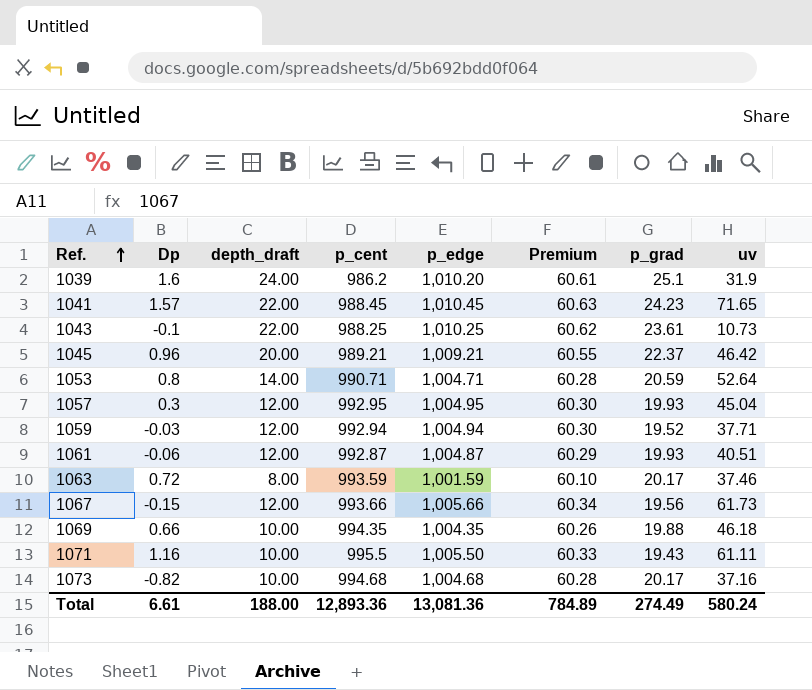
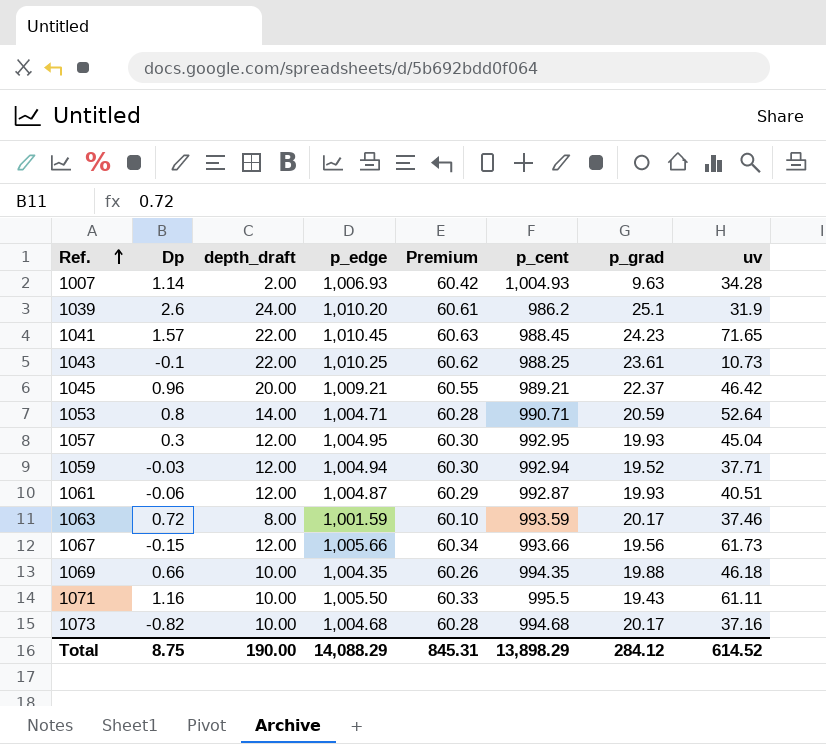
column p_cent | position: 4 -> 6
row 1007: none -> 1.14 | 2.00 | 1,006.93 | 60.42 | 1,004.93 | 9.63 | 34.28
1039 | Dp: 1.6 -> 2.6
Total | Dp: 6.61 -> 8.75
Total | depth_draft: 188.00 -> 190.00
Total | p_edge: 13,081.36 -> 14,088.29
Total | Premium: 784.89 -> 845.31
Total | p_cent: 12,893.36 -> 13,898.29
Total | p_grad: 274.49 -> 284.12
Total | uv: 580.24 -> 614.52

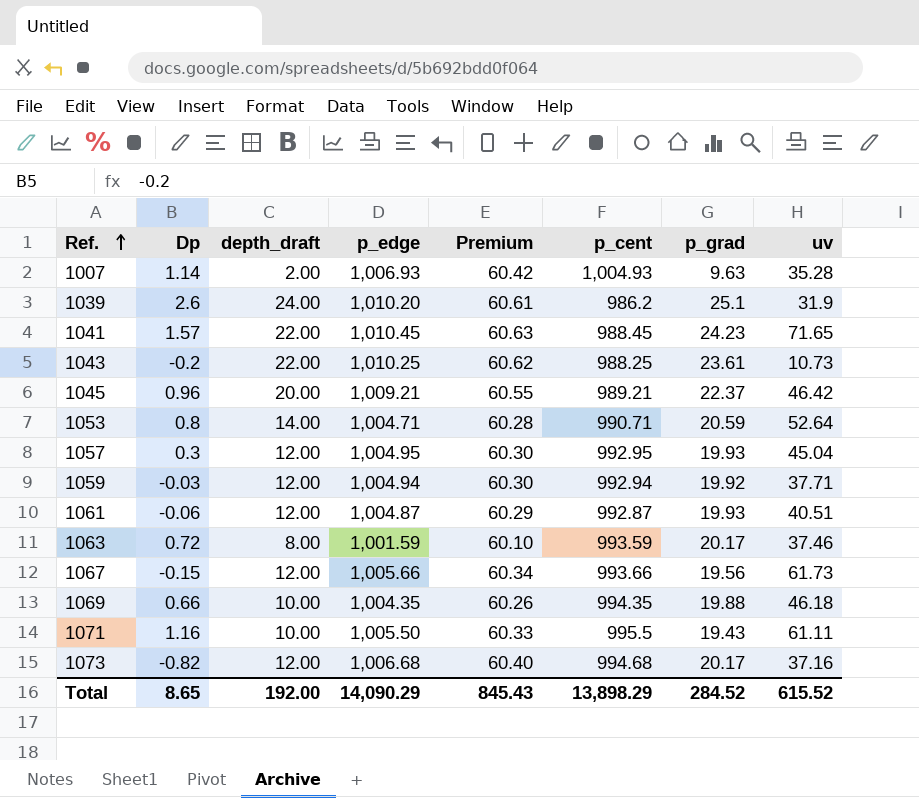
1007 | uv: 34.28 -> 35.28
1043 | Dp: -0.1 -> -0.2
1059 | p_grad: 19.52 -> 19.92
1073 | depth_draft: 10.00 -> 12.00
1073 | p_edge: 1,004.68 -> 1,006.68
1073 | Premium: 60.28 -> 60.40
Total | Dp: 8.75 -> 8.65
Total | depth_draft: 190.00 -> 192.00
Total | p_edge: 14,088.29 -> 14,090.29
Total | Premium: 845.31 -> 845.43
Total | p_grad: 284.12 -> 284.52
Total | uv: 614.52 -> 615.52

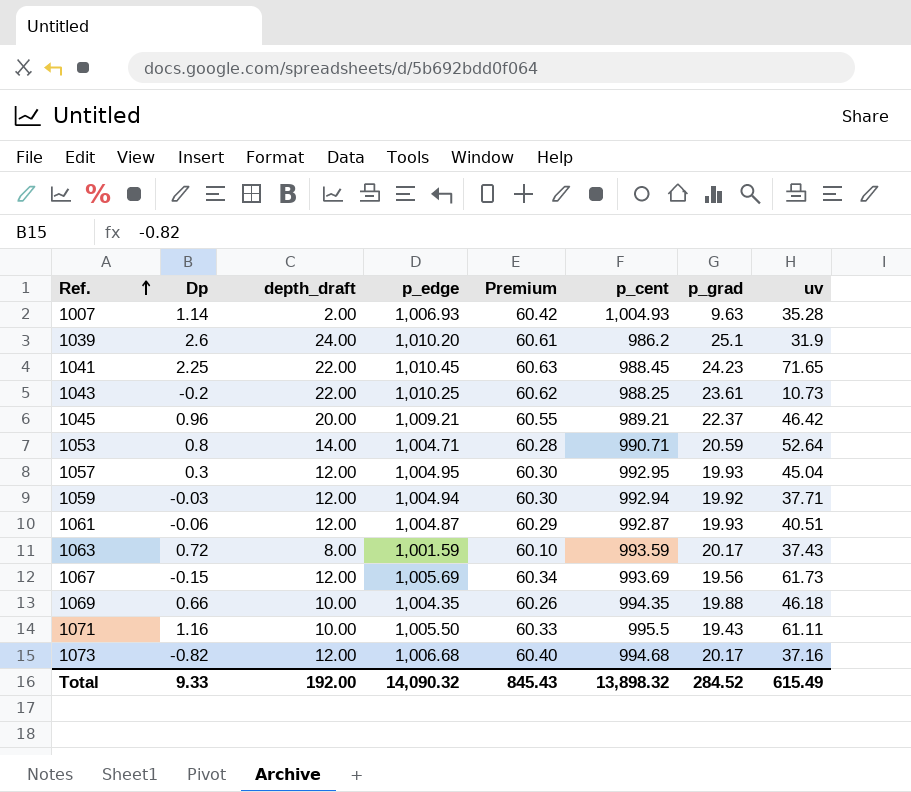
1041 | Dp: 1.57 -> 2.25
1063 | uv: 37.46 -> 37.43
1067 | p_edge: 1,005.66 -> 1,005.69
1067 | p_cent: 993.66 -> 993.69
Total | Dp: 8.65 -> 9.33
Total | p_edge: 14,090.29 -> 14,090.32
Total | p_cent: 13,898.29 -> 13,898.32
Total | uv: 615.52 -> 615.49

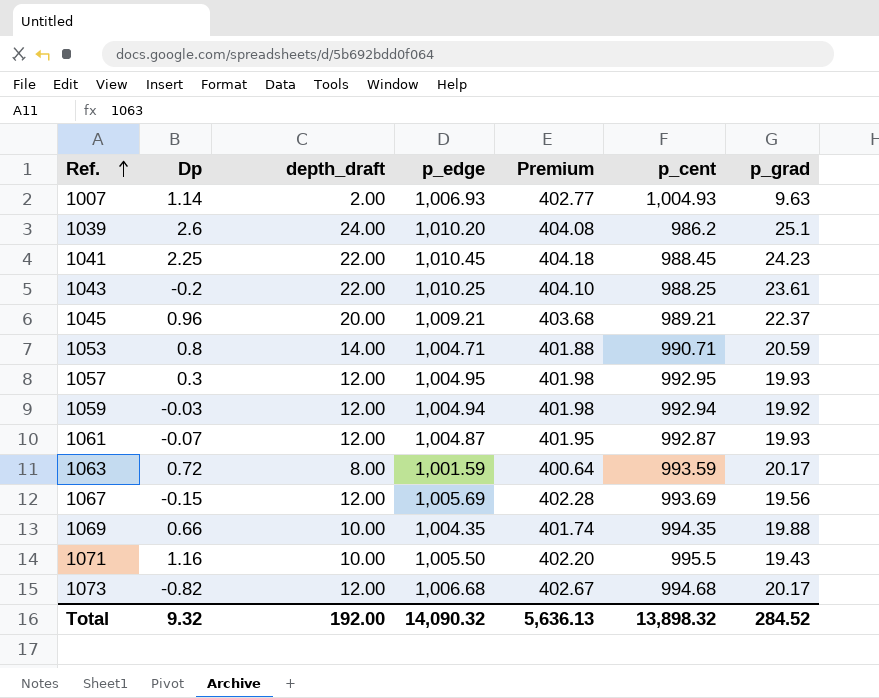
column uv | position: 8 -> none
column Premium | formula: [p_edge] * 0.06 -> [p_edge] * 0.4
1061 | Dp: -0.06 -> -0.07
Total | Dp: 9.33 -> 9.32
Total | Premium: 845.43 -> 5,636.13

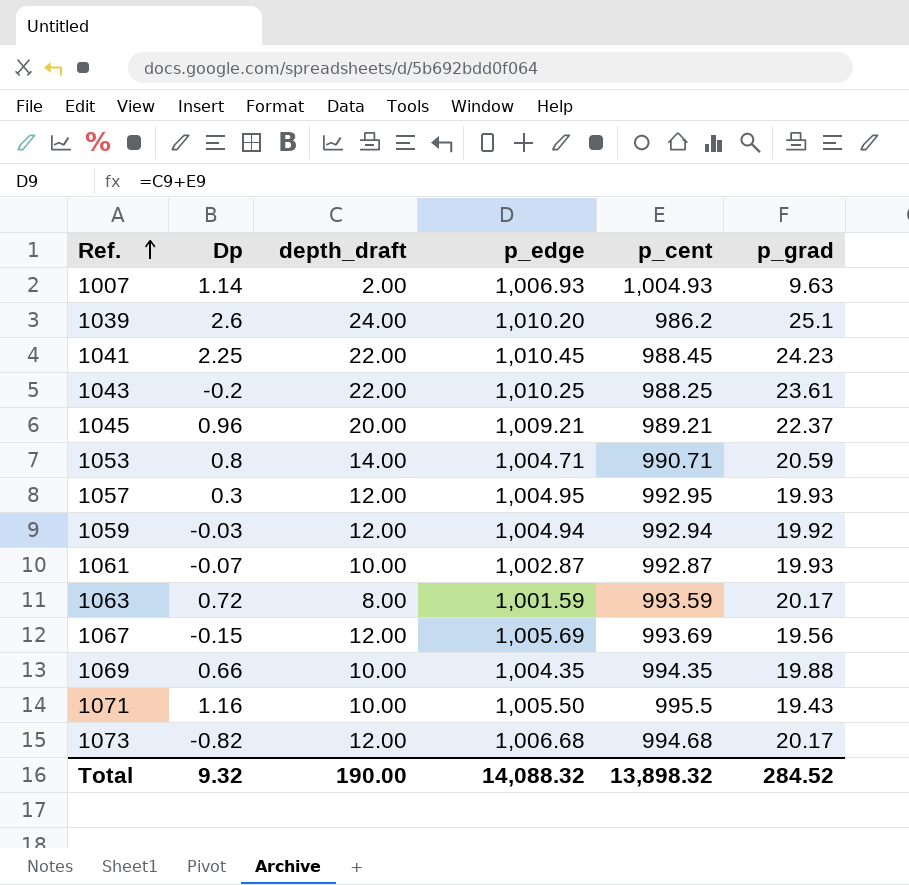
column Premium | formula: [p_edge] * 0.4 -> none
1061 | depth_draft: 12.00 -> 10.00
1061 | p_edge: 1,004.87 -> 1,002.87
Total | depth_draft: 192.00 -> 190.00
Total | p_edge: 14,090.32 -> 14,088.32

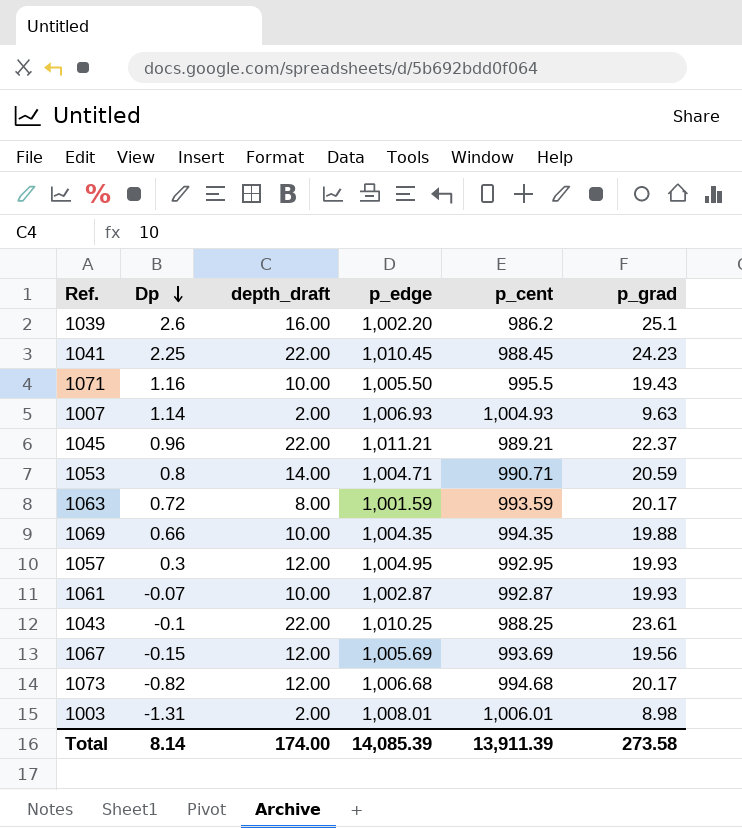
row order: Ref. ascending -> Dp descending
row 1059: -0.03 | 12.00 | 1,004.94 | 992.94 | 19.92 -> none
1039 | depth_draft: 24.00 -> 16.00
1039 | p_edge: 1,010.20 -> 1,002.20
1045 | depth_draft: 20.00 -> 22.00
1045 | p_edge: 1,009.21 -> 1,011.21
1043 | Dp: -0.2 -> -0.1
row 1003: none -> -1.31 | 2.00 | 1,008.01 | 1,006.01 | 8.98
Total | Dp: 9.32 -> 8.14
Total | depth_draft: 190.00 -> 174.00
Total | p_edge: 14,088.32 -> 14,085.39
Total | p_cent: 13,898.32 -> 13,911.39
Total | p_grad: 284.52 -> 273.58

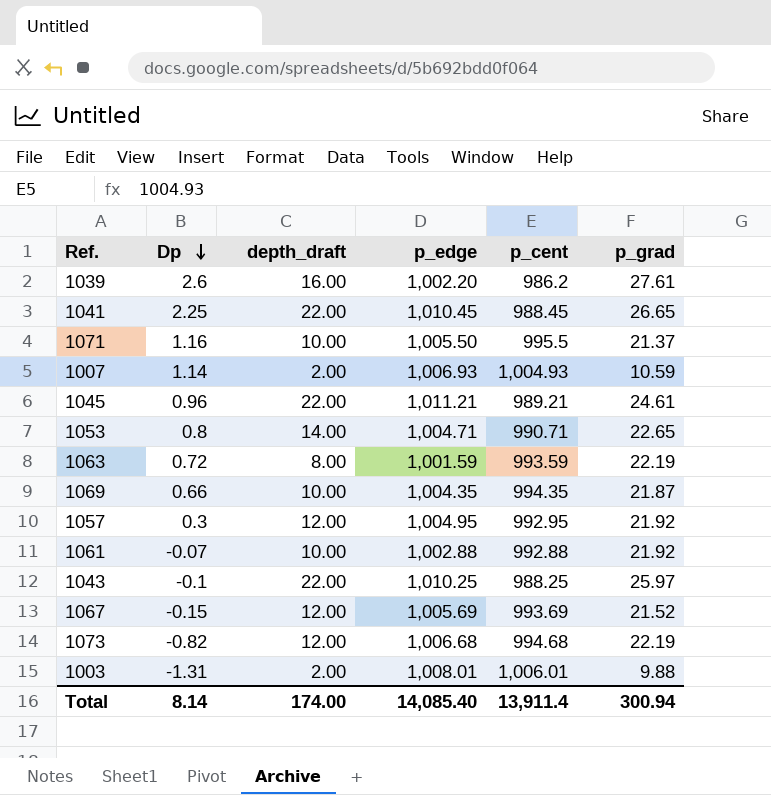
1039 | p_grad: 25.1 -> 27.61
1041 | p_grad: 24.23 -> 26.65
1071 | p_grad: 19.43 -> 21.37
1007 | p_grad: 9.63 -> 10.59
1045 | p_grad: 22.37 -> 24.61
1053 | p_grad: 20.59 -> 22.65
1063 | p_grad: 20.17 -> 22.19
1069 | p_grad: 19.88 -> 21.87
1057 | p_grad: 19.93 -> 21.92
1061 | p_edge: 1,002.87 -> 1,002.88
1061 | p_cent: 992.87 -> 992.88
1061 | p_grad: 19.93 -> 21.92
1043 | p_grad: 23.61 -> 25.97
1067 | p_grad: 19.56 -> 21.52
1073 | p_grad: 20.17 -> 22.19
1003 | p_grad: 8.98 -> 9.88
Total | p_edge: 14,085.39 -> 14,085.40
Total | p_cent: 13,911.39 -> 13,911.4
Total | p_grad: 273.58 -> 300.94

